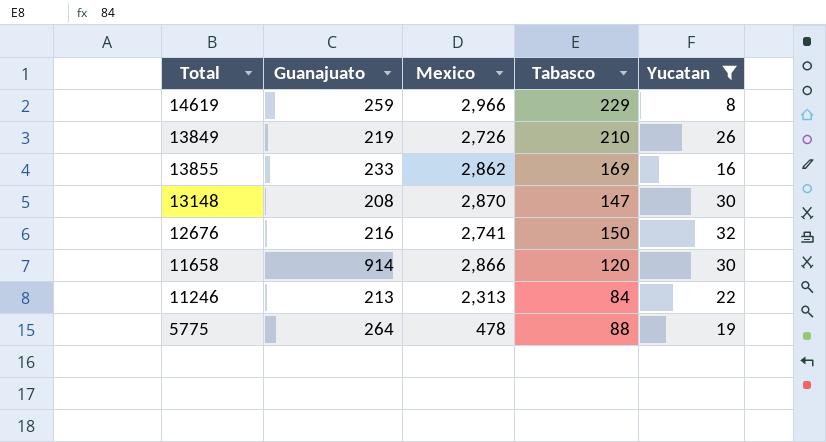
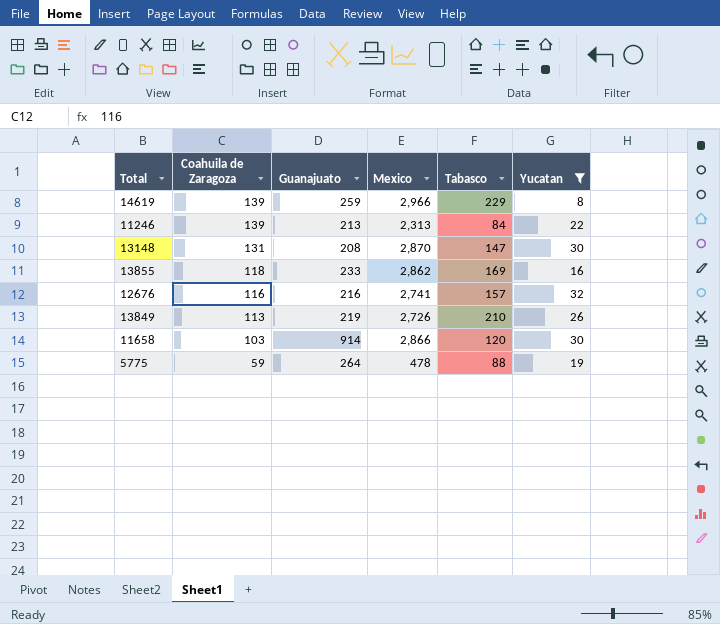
row order: none -> Coahuila de Zaragoza descending
column Coahuila de Zaragoza | position: none -> 2
12676 | Tabasco: 150 -> 157

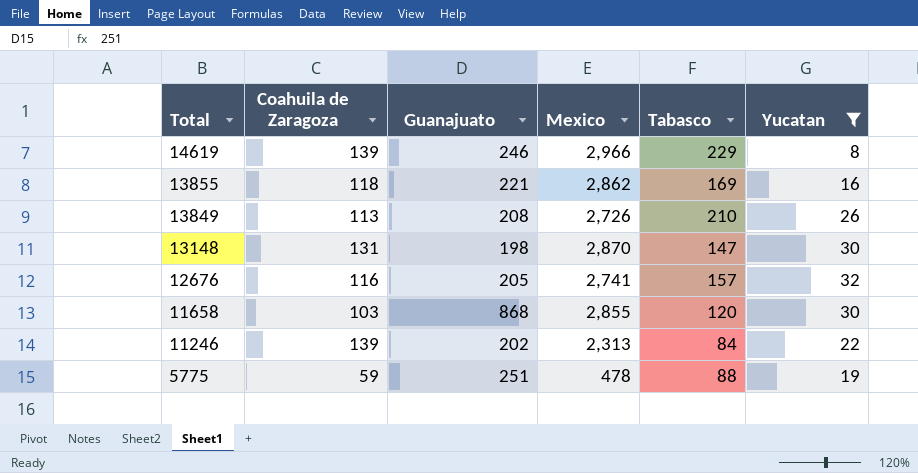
row order: Coahuila de Zaragoza descending -> Total descending
14619 | Guanajuato: 259 -> 246
13855 | Guanajuato: 233 -> 221
13849 | Guanajuato: 219 -> 208
13148 | Guanajuato: 208 -> 198
12676 | Guanajuato: 216 -> 205
11658 | Guanajuato: 914 -> 868
11658 | Mexico: 2,866 -> 2,855
11246 | Guanajuato: 213 -> 202
5775 | Guanajuato: 264 -> 251

